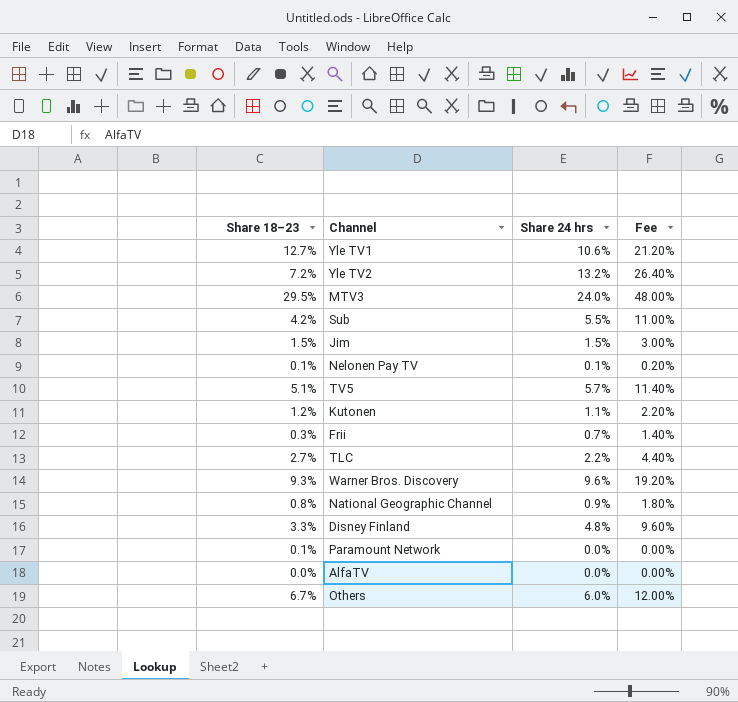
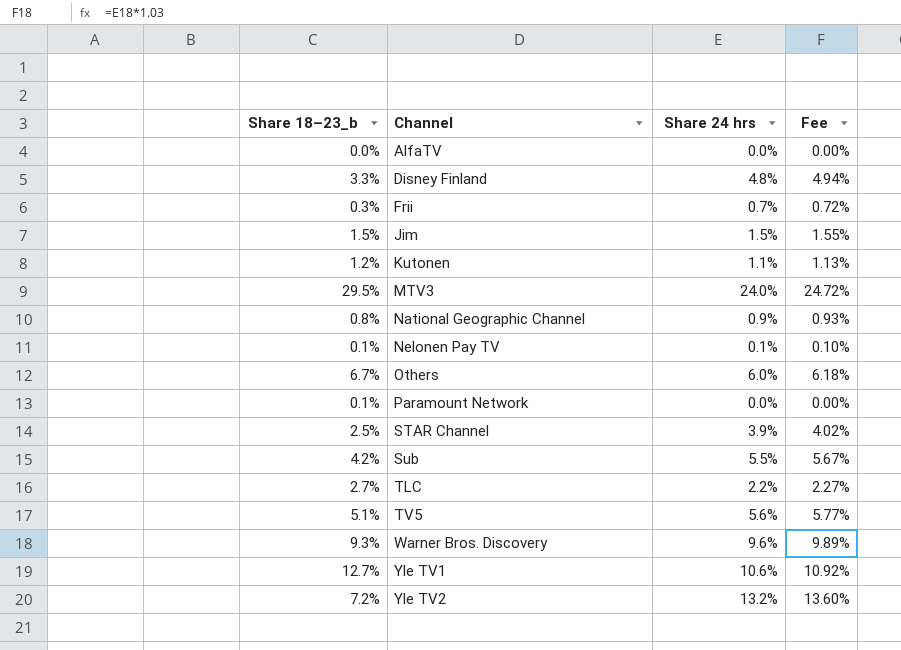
row order: none -> Channel ascending
column name: Share 18–23 -> Share 18–23_b
column Fee | formula: [Share 24 hrs] * 2 -> [Share 24 hrs] * 1.03
row STAR Channel: none -> 2.5% | 3.9% | 4.02%
TV5 | Share 24 hrs: 5.7% -> 5.6%

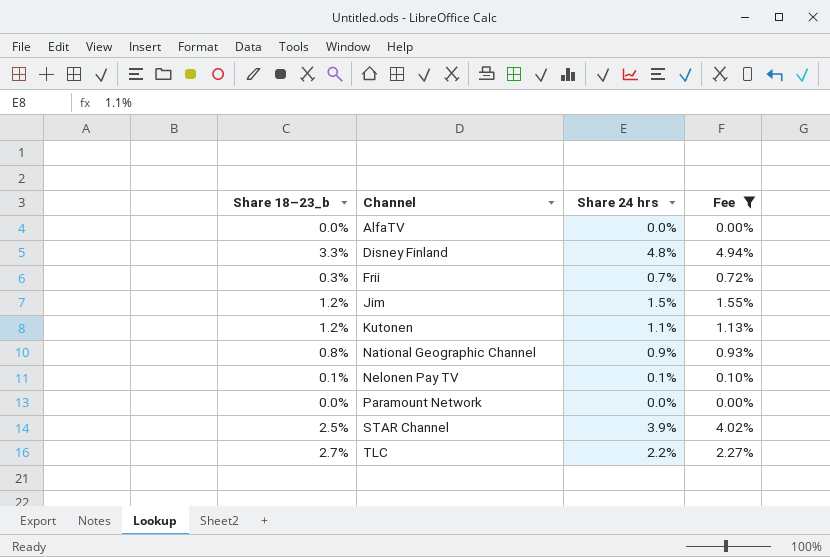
filter: none -> Fee <= 4.94%
Jim | Share 18–23_b: 1.5% -> 1.2%
Paramount Network | Share 18–23_b: 0.1% -> 0.0%

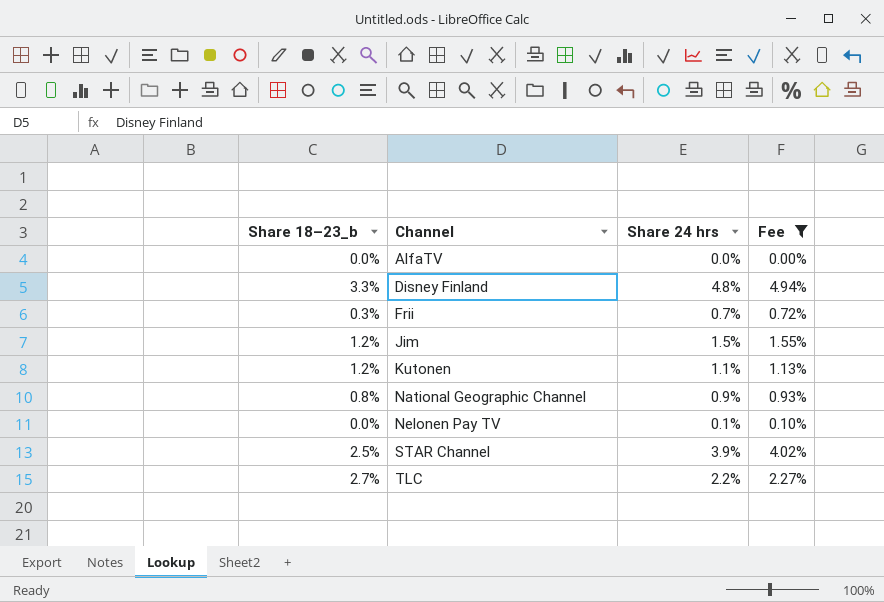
row Paramount Network: 0.0% | 0.0% | 0.00% -> none
Nelonen Pay TV | Share 18–23_b: 0.1% -> 0.0%

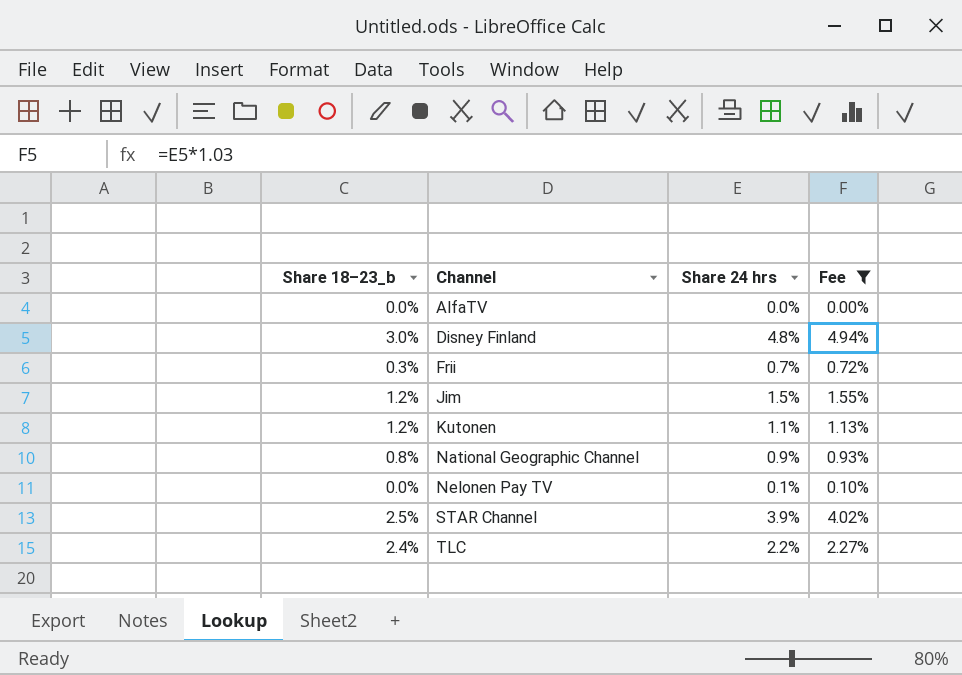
Disney Finland | Share 18–23_b: 3.3% -> 3.0%
TLC | Share 18–23_b: 2.7% -> 2.4%

